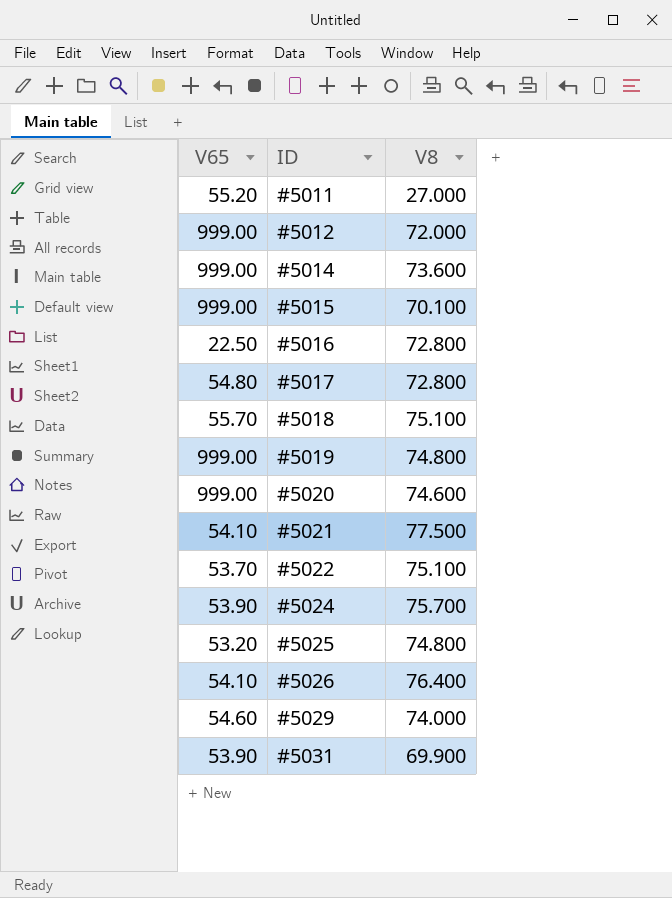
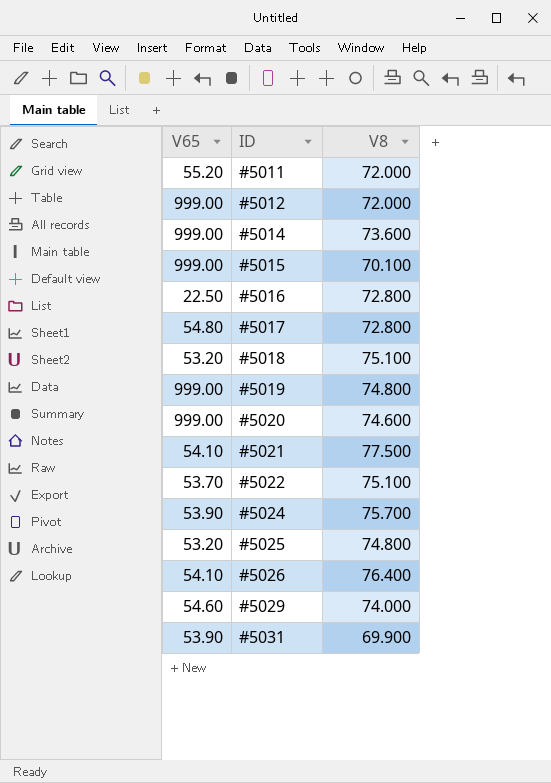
#5011 | V8: 27.000 -> 72.000
#5018 | V65: 55.70 -> 53.20

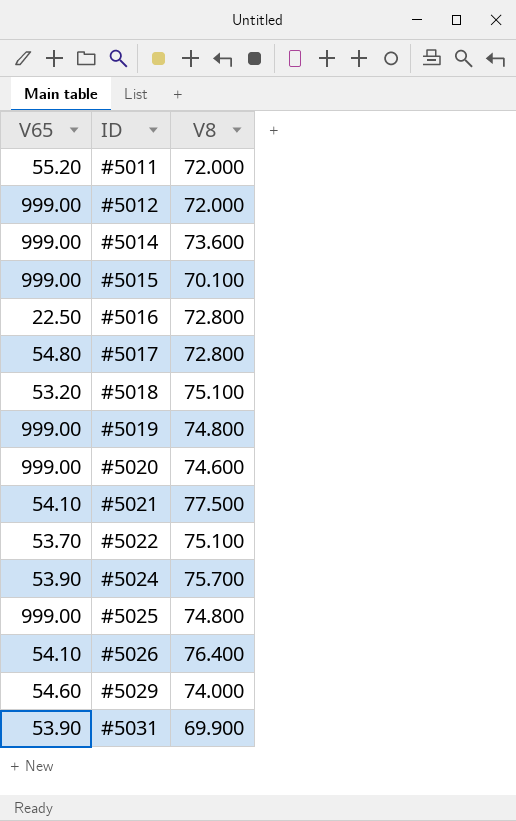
#5025 | V65: 53.20 -> 999.00

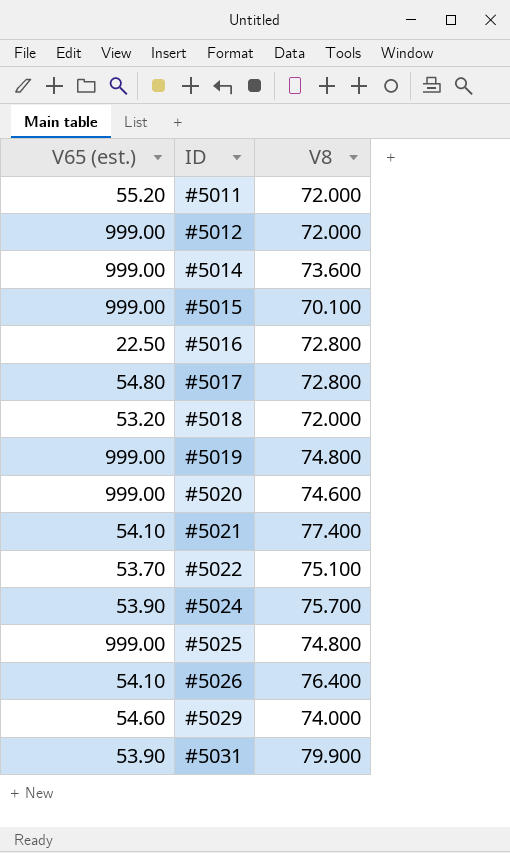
column name: V65 -> V65 (est.)
#5018 | V8: 75.100 -> 72.000
#5021 | V8: 77.500 -> 77.400
#5031 | V8: 69.900 -> 79.900

